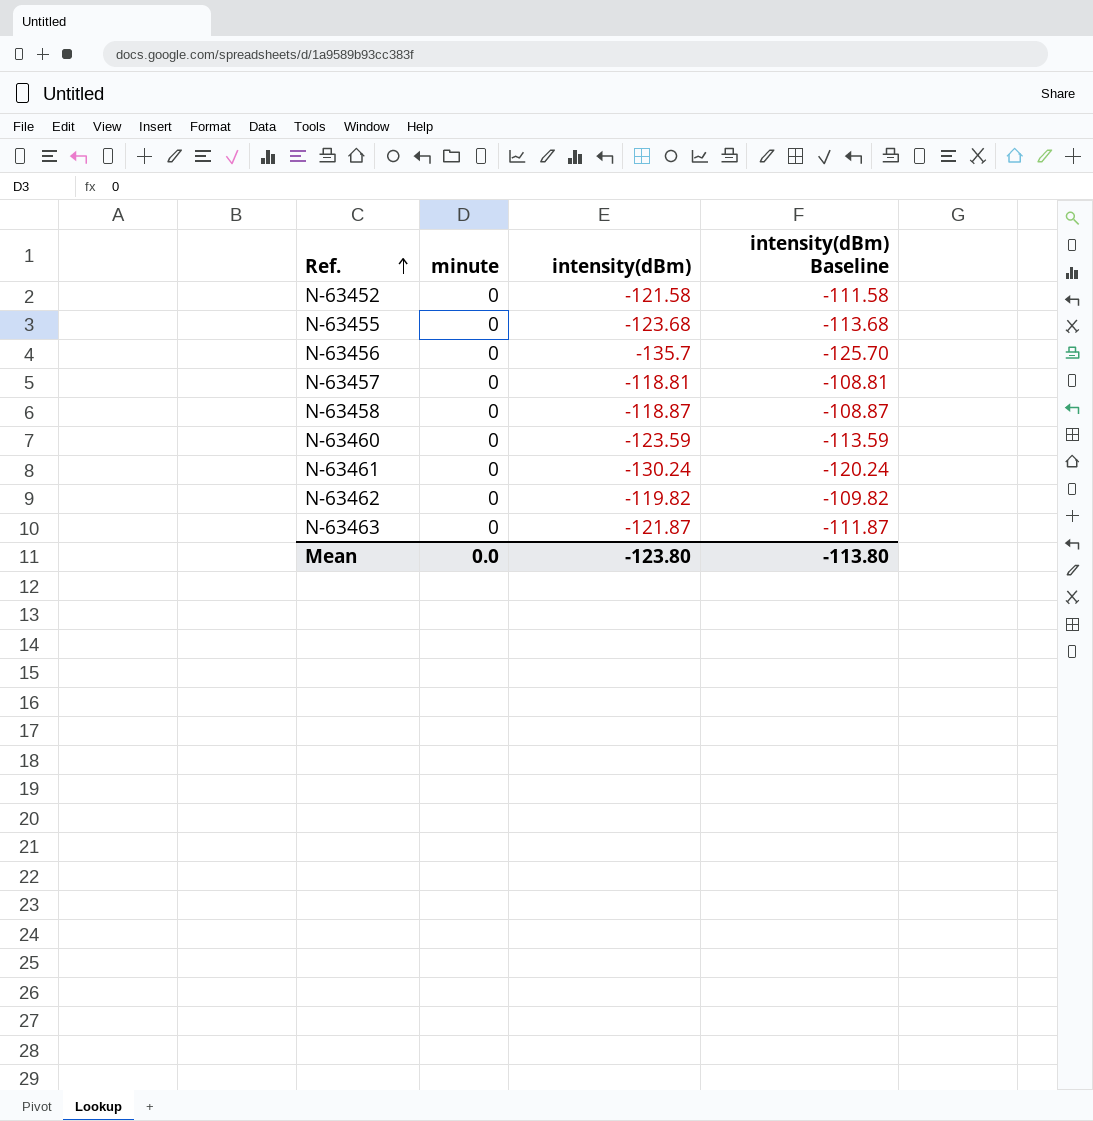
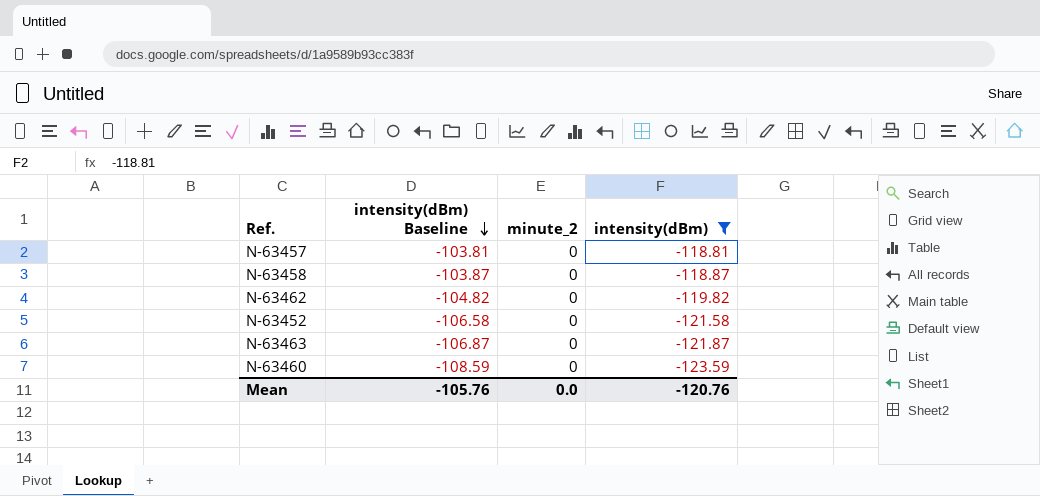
filter: none -> intensity(dBm) >= -123.59
row order: Ref. ascending -> intensity(dBm) Baseline descending
column intensity(dBm) Baseline | formula: [intensity(dBm)] + 10 -> [intensity(dBm)] + 15
column intensity(dBm) Baseline | position: 4 -> 2
column name: minute -> minute_2
Mean | intensity(dBm) Baseline: -113.80 -> -105.76
Mean | intensity(dBm): -123.80 -> -120.76

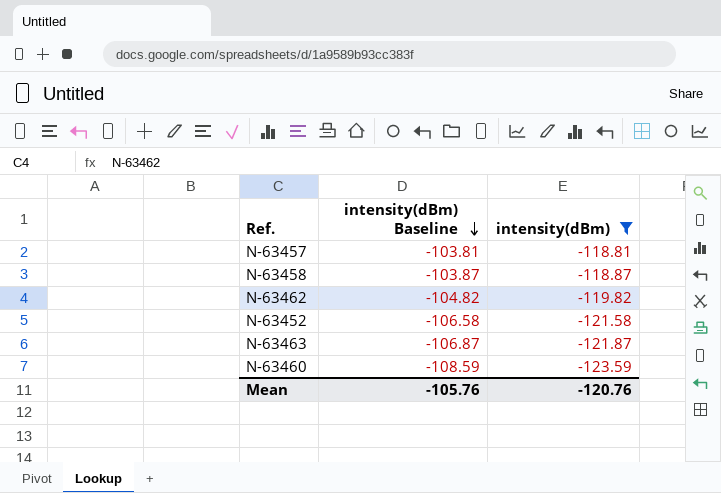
column minute_2 | position: 3 -> none

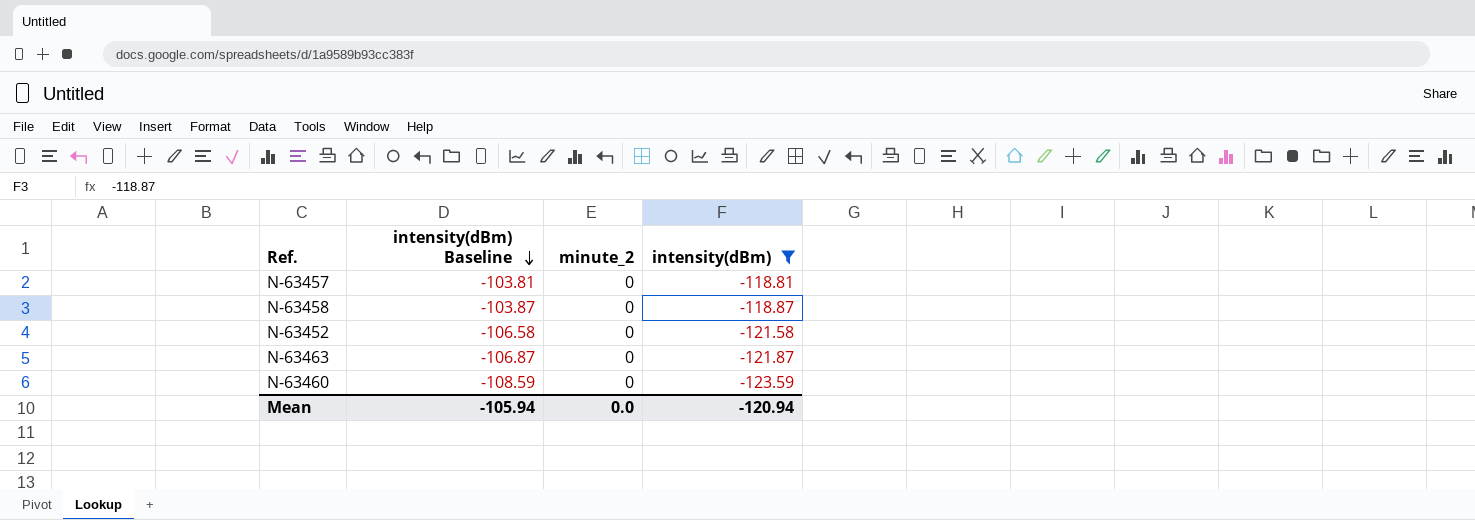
column minute_2 | position: none -> 3
row N-63462: -104.82 | -119.82 -> none
Mean | intensity(dBm) Baseline: -105.76 -> -105.94
Mean | intensity(dBm): -120.76 -> -120.94

